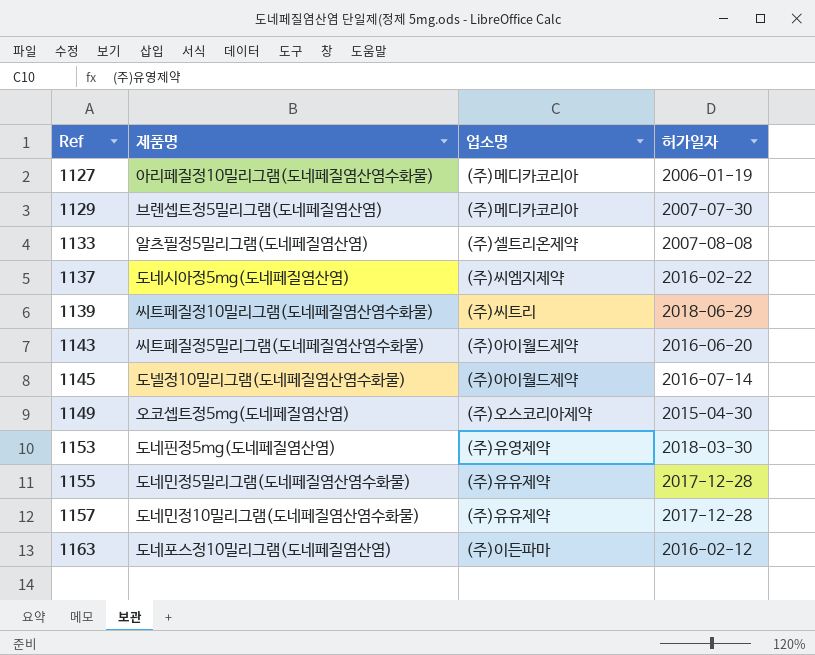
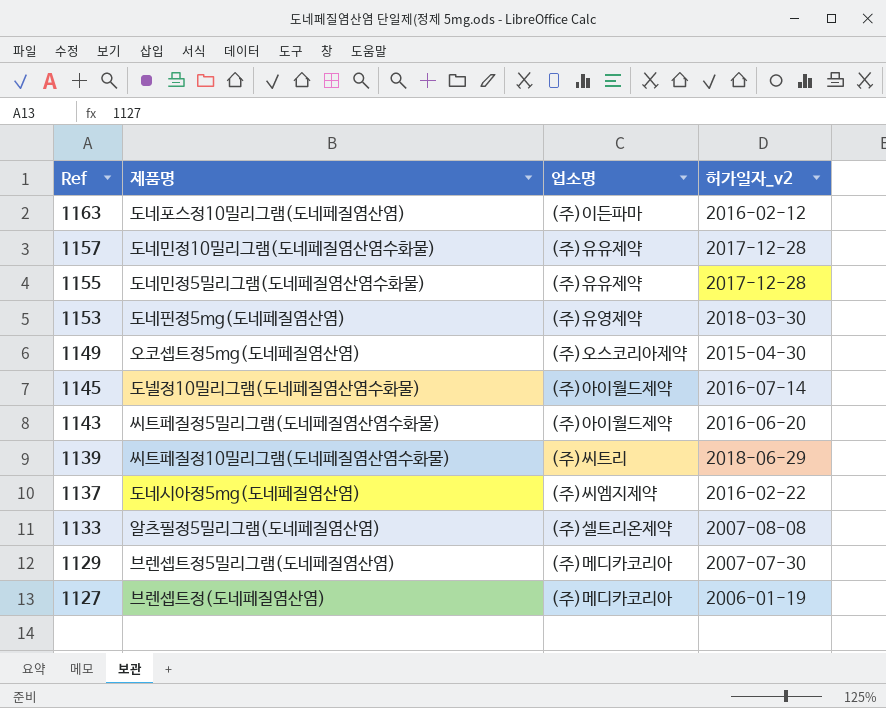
row order: Ref ascending -> Ref descending
column name: 허가일자 -> 허가일자_v2
1127 | 제품명: 아리페질정10밀리그램(도네페질염산염수화물) -> 브렌셉트정(도네페질염산염)

